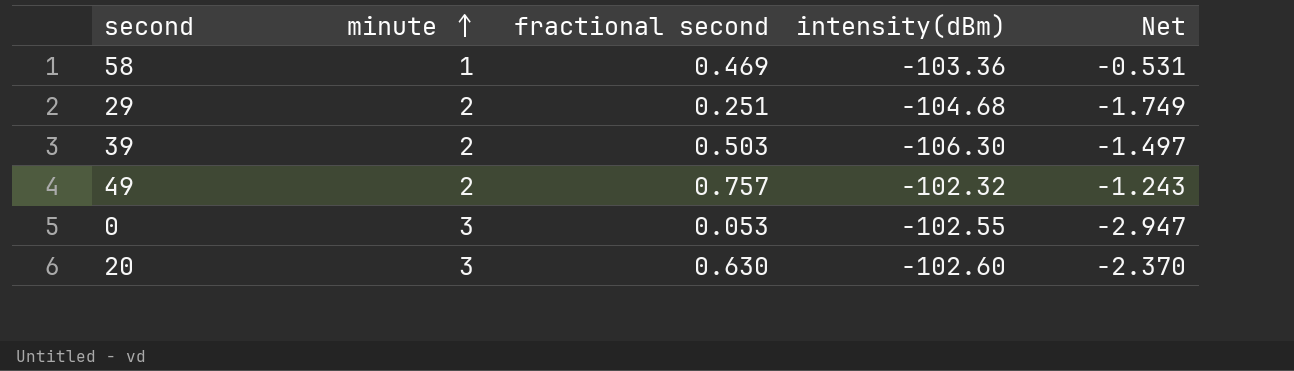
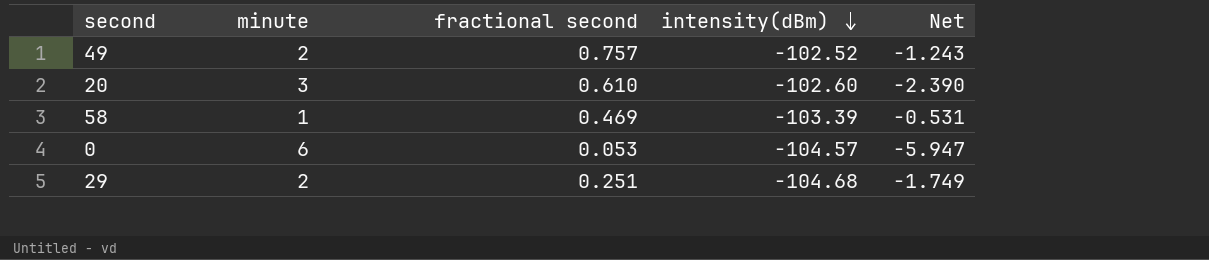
row order: minute ascending -> intensity(dBm) descending
row 39: 2 | 0.503 | -106.30 | -1.497 -> none
49 | intensity(dBm): -102.32 -> -102.52
20 | fractional second: 0.630 -> 0.610
20 | Net: -2.370 -> -2.390
58 | intensity(dBm): -103.36 -> -103.39
0 | minute: 3 -> 6
0 | intensity(dBm): -102.55 -> -104.57
0 | Net: -2.947 -> -5.947

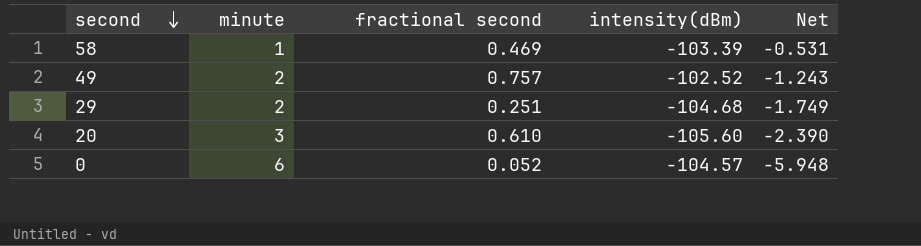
row order: intensity(dBm) descending -> second descending
20 | intensity(dBm): -102.60 -> -105.60
0 | fractional second: 0.053 -> 0.052
0 | Net: -5.947 -> -5.948

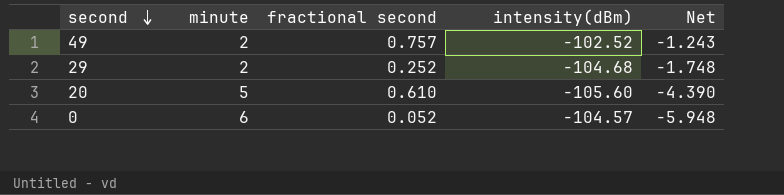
row 58: 1 | 0.469 | -103.39 | -0.531 -> none
29 | fractional second: 0.251 -> 0.252
29 | Net: -1.749 -> -1.748
20 | minute: 3 -> 5
20 | Net: -2.390 -> -4.390

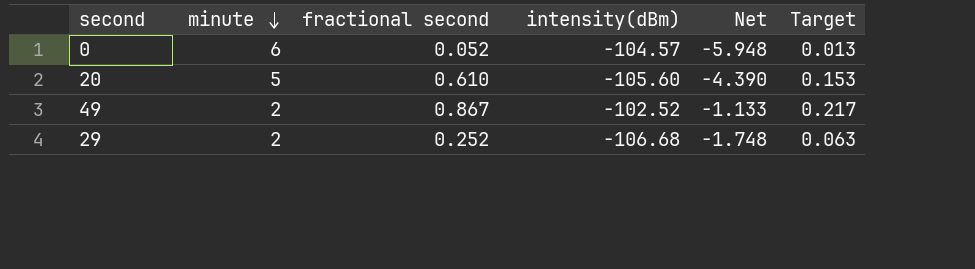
row order: second descending -> minute descending
column Target | formula: none -> [fractional second] * 0.25
49 | fractional second: 0.757 -> 0.867
49 | Net: -1.243 -> -1.133
29 | intensity(dBm): -104.68 -> -106.68

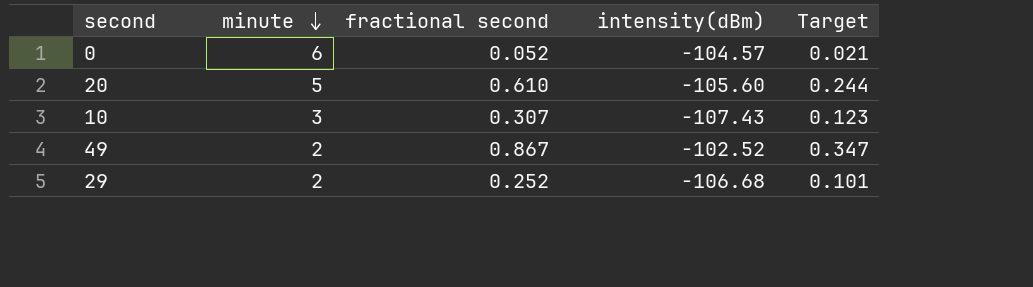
column Net | formula: [fractional second] - [minute] -> none
column Target | formula: [fractional second] * 0.25 -> [fractional second] * 0.4
row 10: none -> 3 | 0.307 | -107.43 | 0.123

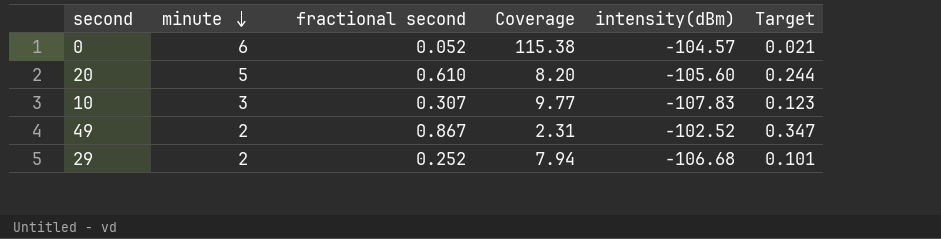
column Coverage | formula: none -> [minute] / [fractional second]
10 | intensity(dBm): -107.43 -> -107.83

